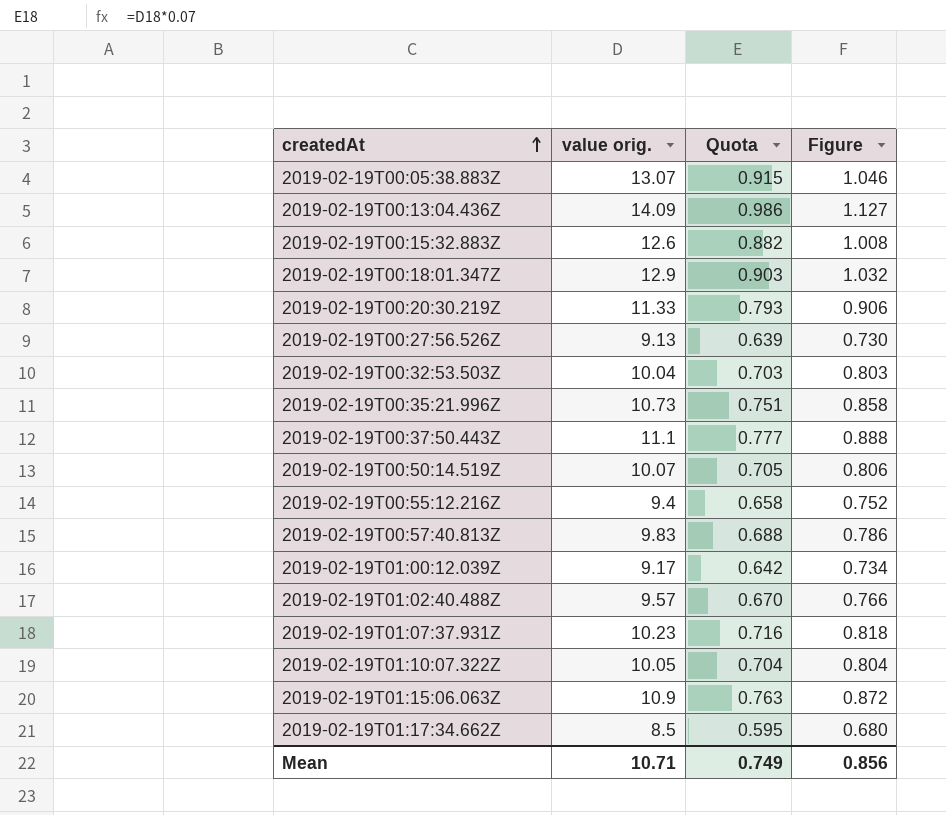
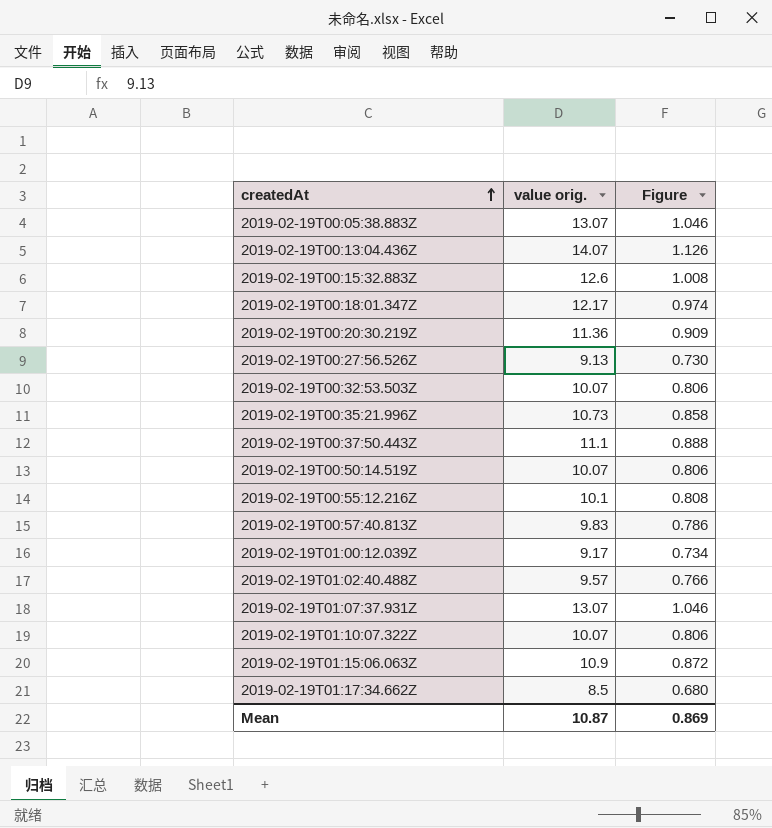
column Quota | formula: [value orig.] * 0.07 -> none
2019-02-19T00:13:04.436Z | value orig.: 14.09 -> 14.07
2019-02-19T00:13:04.436Z | Figure: 1.127 -> 1.126
2019-02-19T00:18:01.347Z | value orig.: 12.9 -> 12.17
2019-02-19T00:18:01.347Z | Figure: 1.032 -> 0.974
2019-02-19T00:20:30.219Z | value orig.: 11.33 -> 11.36
2019-02-19T00:20:30.219Z | Figure: 0.906 -> 0.909
2019-02-19T00:32:53.503Z | value orig.: 10.04 -> 10.07
2019-02-19T00:32:53.503Z | Figure: 0.803 -> 0.806
2019-02-19T00:55:12.216Z | value orig.: 9.4 -> 10.1
2019-02-19T00:55:12.216Z | Figure: 0.752 -> 0.808
2019-02-19T01:07:37.931Z | value orig.: 10.23 -> 13.07
2019-02-19T01:07:37.931Z | Figure: 0.818 -> 1.046
2019-02-19T01:10:07.322Z | value orig.: 10.05 -> 10.07
2019-02-19T01:10:07.322Z | Figure: 0.804 -> 0.806
Mean | value orig.: 10.71 -> 10.87
Mean | Figure: 0.856 -> 0.869

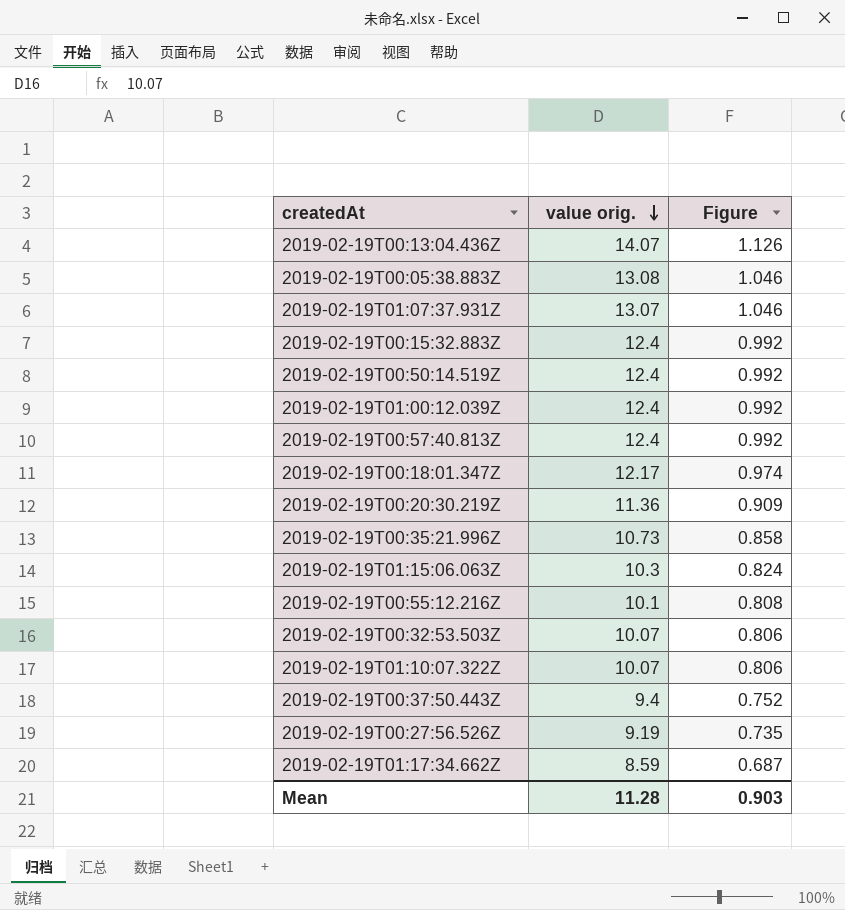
row order: createdAt ascending -> value orig. descending
row 2019-02-19T01:02:40.488Z: 9.57 | 0.766 -> none
2019-02-19T00:05:38.883Z | value orig.: 13.07 -> 13.08
2019-02-19T00:15:32.883Z | value orig.: 12.6 -> 12.4
2019-02-19T00:15:32.883Z | Figure: 1.008 -> 0.992
2019-02-19T00:50:14.519Z | value orig.: 10.07 -> 12.4
2019-02-19T00:50:14.519Z | Figure: 0.806 -> 0.992
2019-02-19T01:00:12.039Z | value orig.: 9.17 -> 12.4
2019-02-19T01:00:12.039Z | Figure: 0.734 -> 0.992
2019-02-19T00:57:40.813Z | value orig.: 9.83 -> 12.4
2019-02-19T00:57:40.813Z | Figure: 0.786 -> 0.992
2019-02-19T01:15:06.063Z | value orig.: 10.9 -> 10.3
2019-02-19T01:15:06.063Z | Figure: 0.872 -> 0.824
2019-02-19T00:37:50.443Z | value orig.: 11.1 -> 9.4
2019-02-19T00:37:50.443Z | Figure: 0.888 -> 0.752
2019-02-19T00:27:56.526Z | value orig.: 9.13 -> 9.19
2019-02-19T00:27:56.526Z | Figure: 0.730 -> 0.735
2019-02-19T01:17:34.662Z | value orig.: 8.5 -> 8.59
2019-02-19T01:17:34.662Z | Figure: 0.680 -> 0.687
Mean | value orig.: 10.87 -> 11.28
Mean | Figure: 0.869 -> 0.903

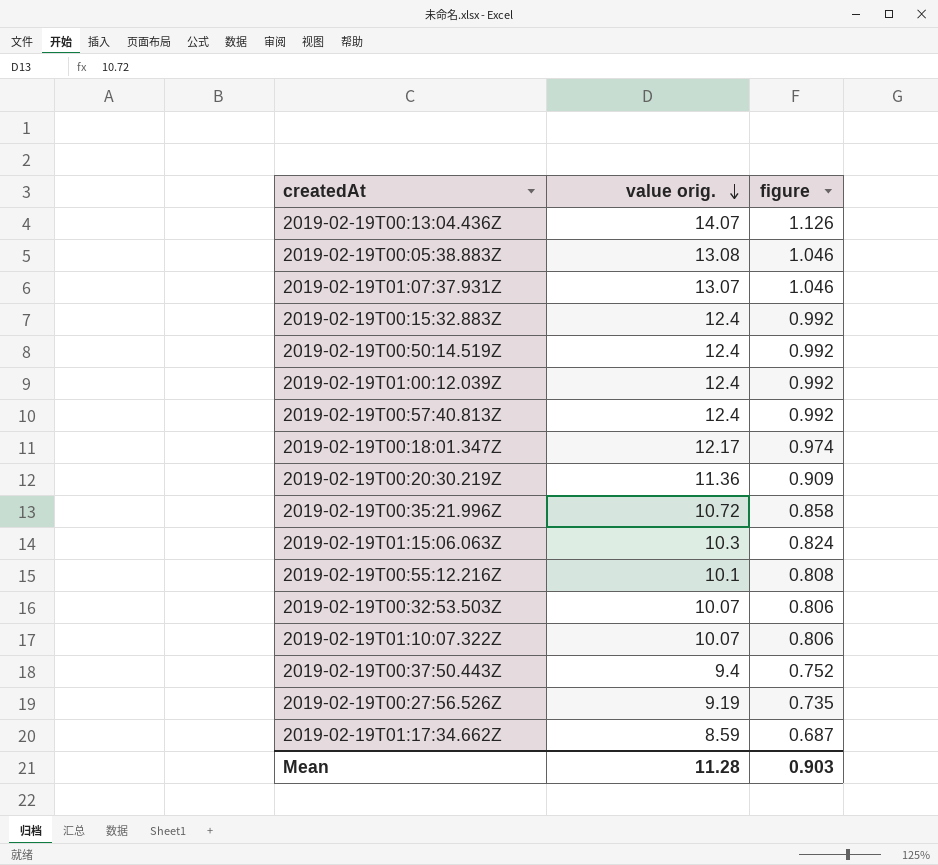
column name: Figure -> figure
2019-02-19T00:35:21.996Z | value orig.: 10.73 -> 10.72

